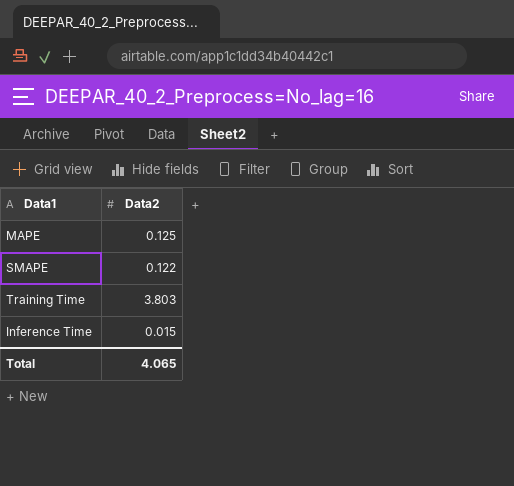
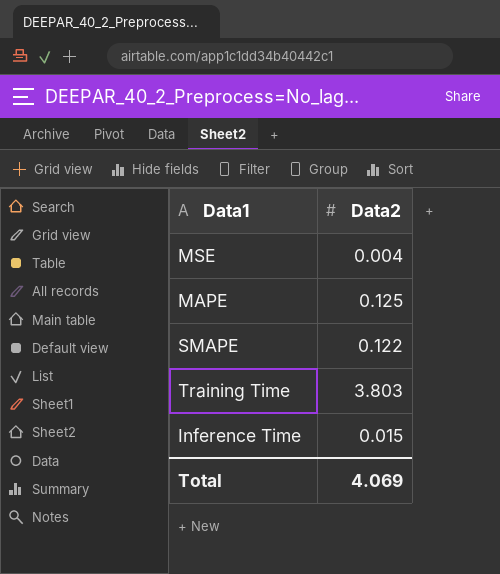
row MSE: none -> 0.004
Total | Data2: 4.065 -> 4.069

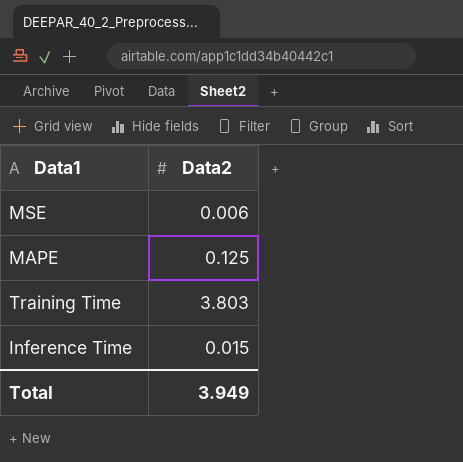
row SMAPE: 0.122 -> none
MSE | Data2: 0.004 -> 0.006
Total | Data2: 4.069 -> 3.949

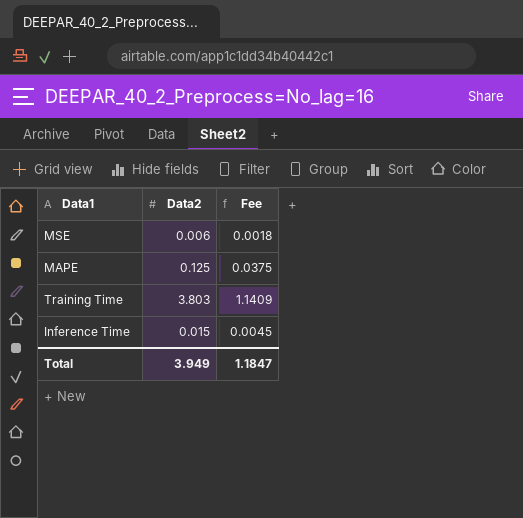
column Fee | formula: none -> [Data2] * 0.3

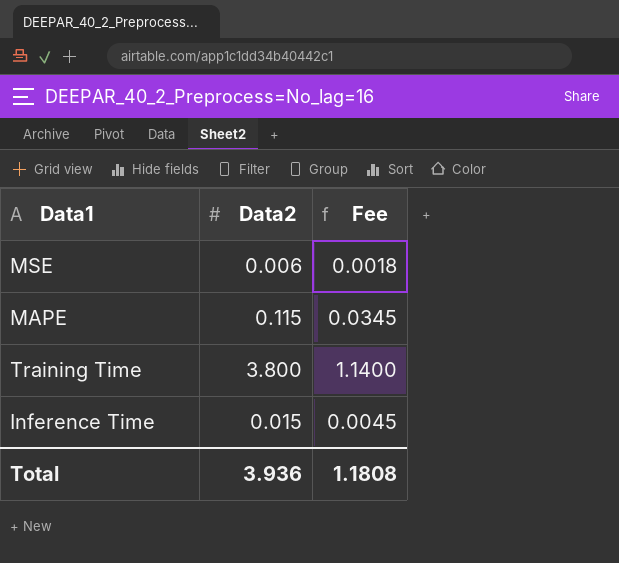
MAPE | Data2: 0.125 -> 0.115
MAPE | Fee: 0.0375 -> 0.0345
Training Time | Data2: 3.803 -> 3.800
Training Time | Fee: 1.1409 -> 1.1400
Total | Data2: 3.949 -> 3.936
Total | Fee: 1.1847 -> 1.1808

